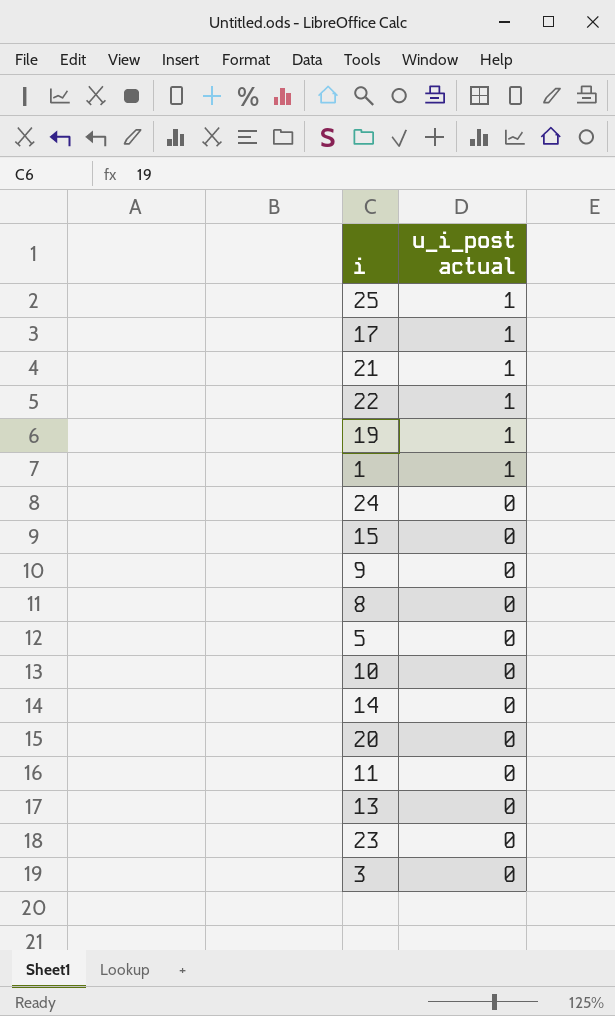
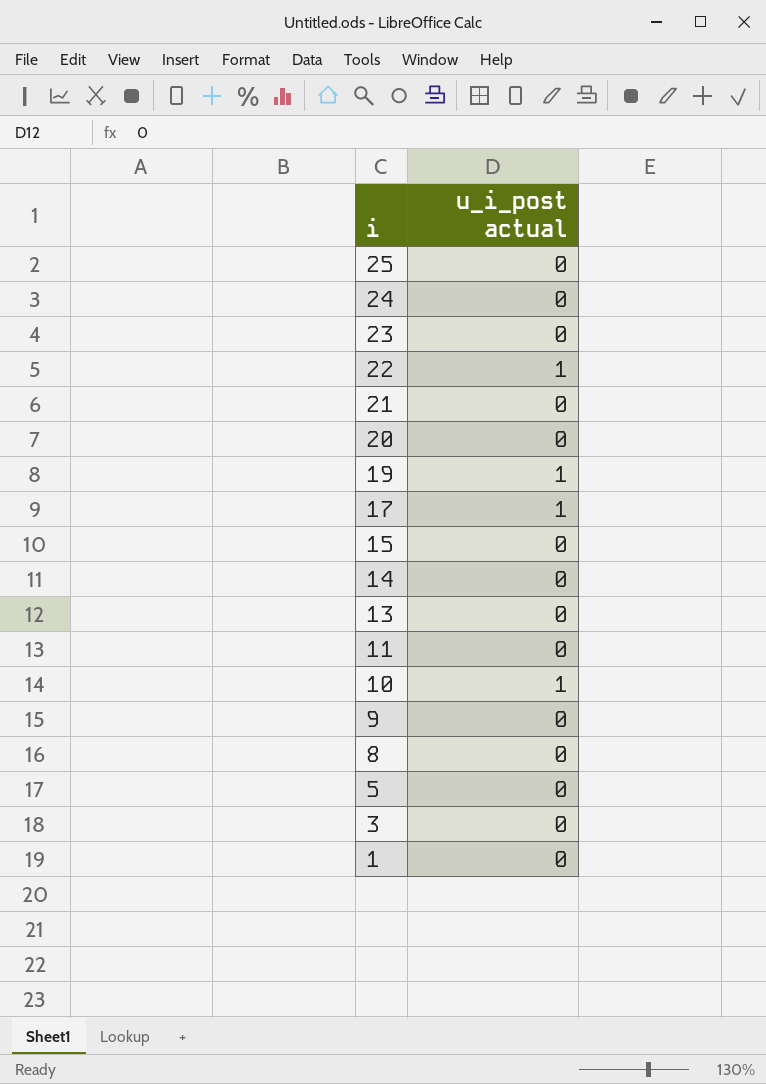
row order: u_i_post actual descending -> i descending
25 | u_i_post actual: 1 -> 0
21 | u_i_post actual: 1 -> 0
10 | u_i_post actual: 0 -> 1
1 | u_i_post actual: 1 -> 0

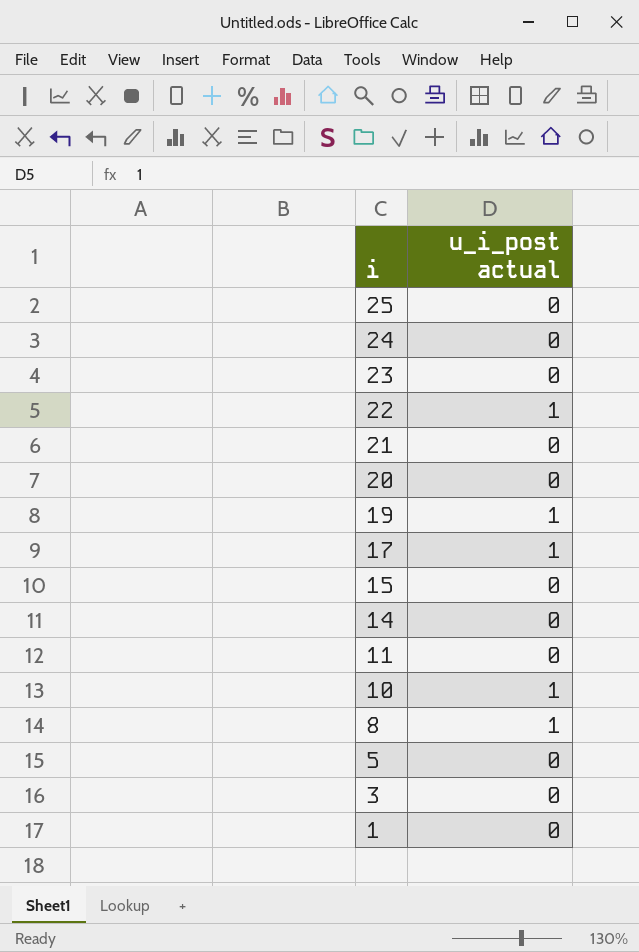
row 13: 0 -> none
row 9: 0 -> none
8 | u_i_post actual: 0 -> 1

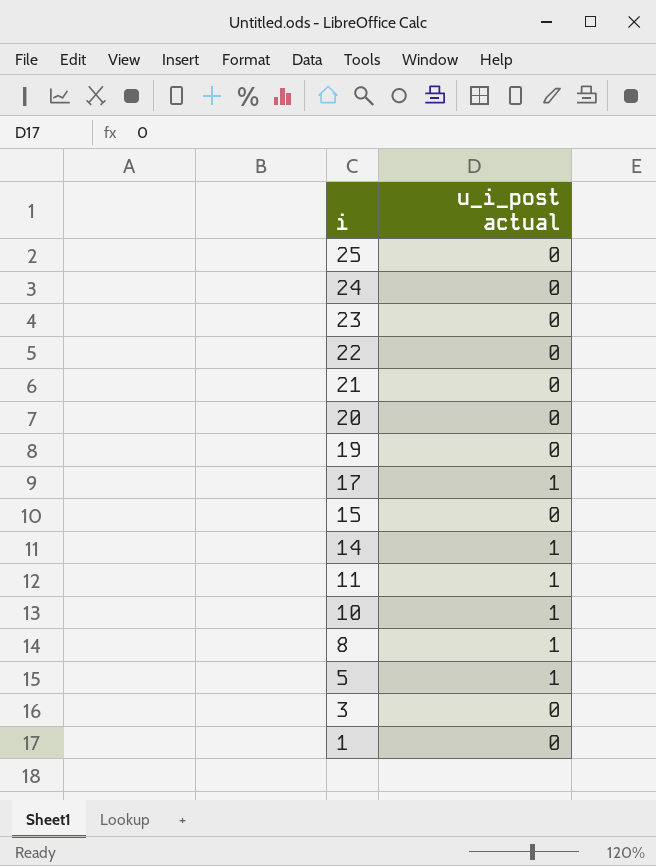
22 | u_i_post actual: 1 -> 0
19 | u_i_post actual: 1 -> 0
14 | u_i_post actual: 0 -> 1
11 | u_i_post actual: 0 -> 1
5 | u_i_post actual: 0 -> 1

